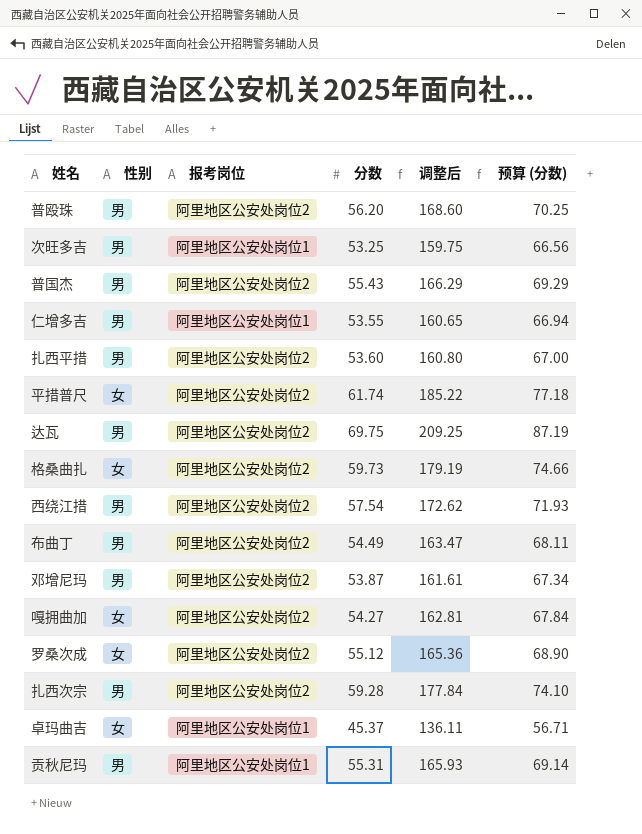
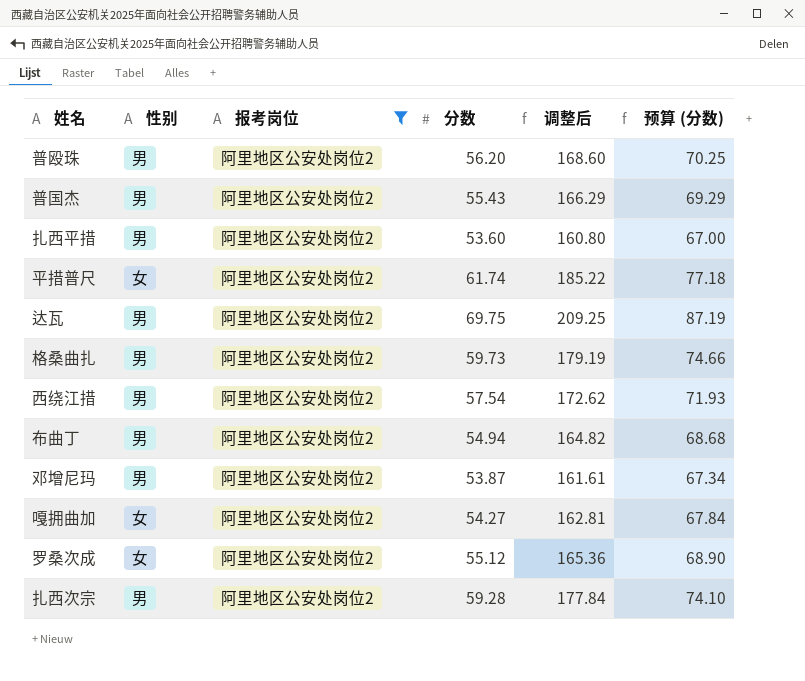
filter: none -> 报考岗位 = 阿里地区公安处岗位2
格桑曲扎 | 性别: 女 -> 男
布曲丁 | 分数: 54.49 -> 54.94
布曲丁 | 调整后: 163.47 -> 164.82
布曲丁 | 预算 (分数): 68.11 -> 68.68

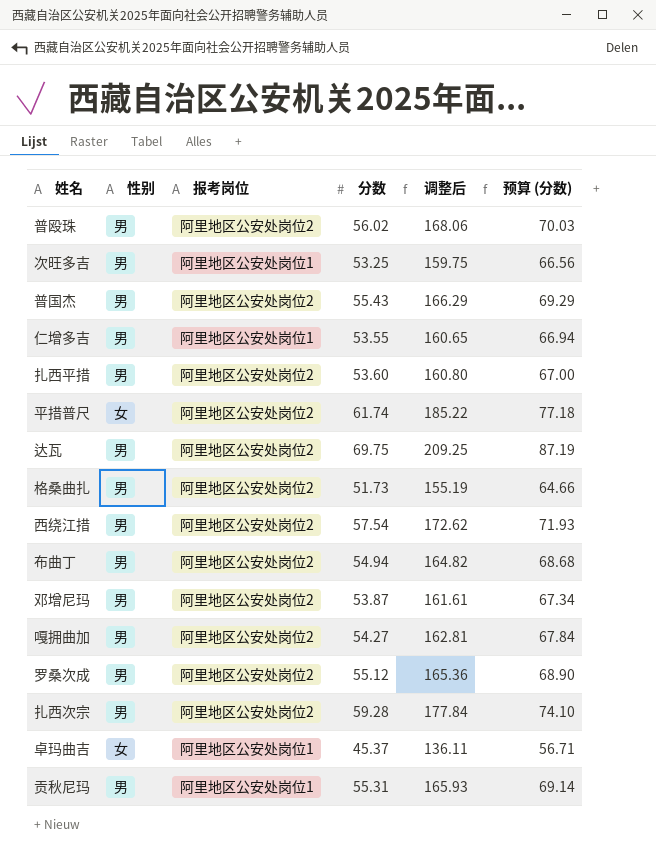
filter: 报考岗位 = 阿里地区公安处岗位2 -> none
普殴珠 | 分数: 56.20 -> 56.02
普殴珠 | 调整后: 168.60 -> 168.06
普殴珠 | 预算 (分数): 70.25 -> 70.03
格桑曲扎 | 分数: 59.73 -> 51.73
格桑曲扎 | 调整后: 179.19 -> 155.19
格桑曲扎 | 预算 (分数): 74.66 -> 64.66
嘎拥曲加 | 性别: 女 -> 男
罗桑次成 | 性别: 女 -> 男

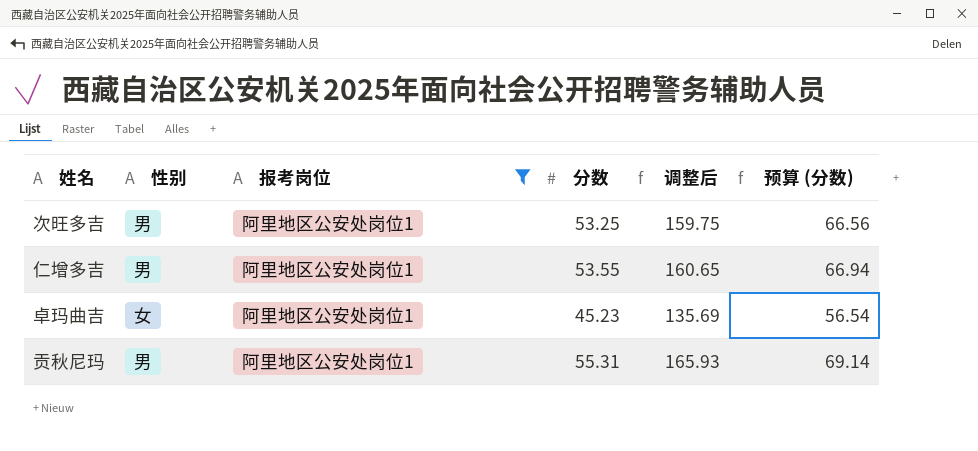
filter: none -> 报考岗位 = 阿里地区公安处岗位1
卓玛曲吉 | 分数: 45.37 -> 45.23
卓玛曲吉 | 调整后: 136.11 -> 135.69
卓玛曲吉 | 预算 (分数): 56.71 -> 56.54

